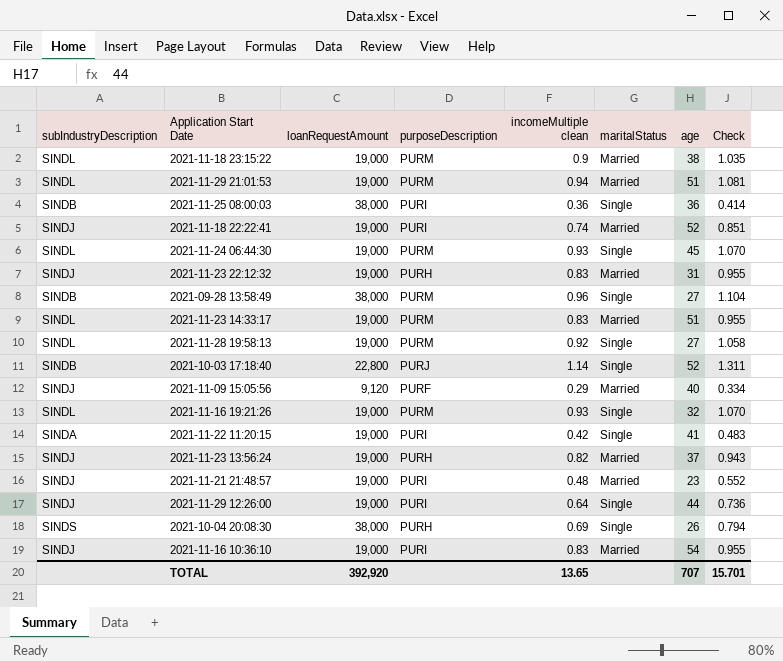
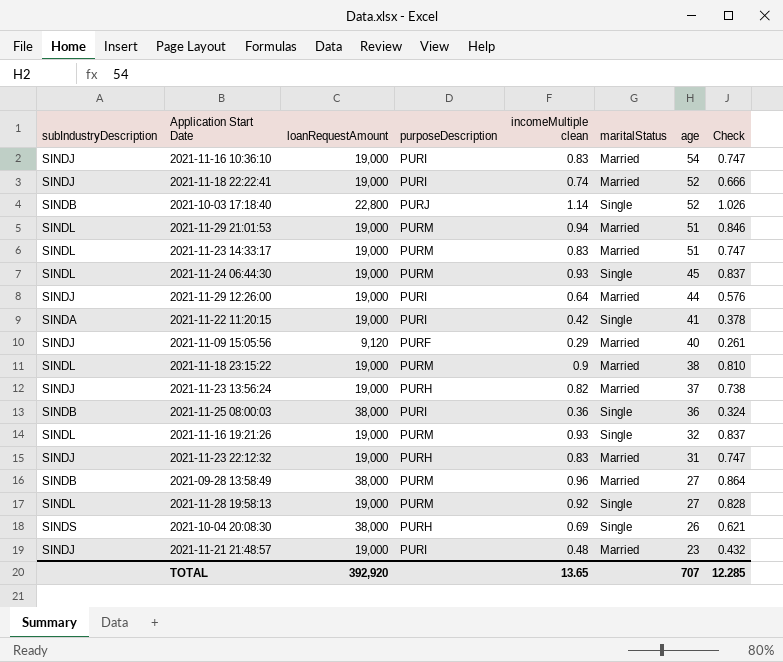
row order: none -> age descending
column Check | formula: [incomeMultiple clean] * 1.15 -> [incomeMultiple clean] * 0.9
2021-11-29 12:26:00 | maritalStatus: Single -> Married
2021-09-28 13:58:49 | maritalStatus: Single -> Married
TOTAL | Check: 15.701 -> 12.285

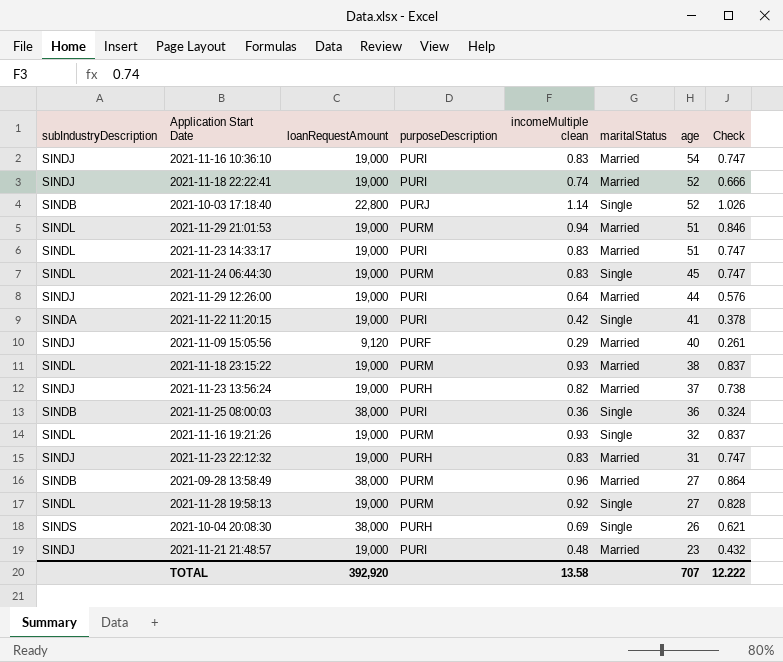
2021-11-23 14:33:17 | purposeDescription: PURM -> PURI
2021-11-24 06:44:30 | incomeMultiple clean: 0.93 -> 0.83
2021-11-24 06:44:30 | Check: 0.837 -> 0.747
2021-11-18 23:15:22 | incomeMultiple clean: 0.9 -> 0.93
2021-11-18 23:15:22 | Check: 0.810 -> 0.837
TOTAL | incomeMultiple clean: 13.65 -> 13.58
TOTAL | Check: 12.285 -> 12.222

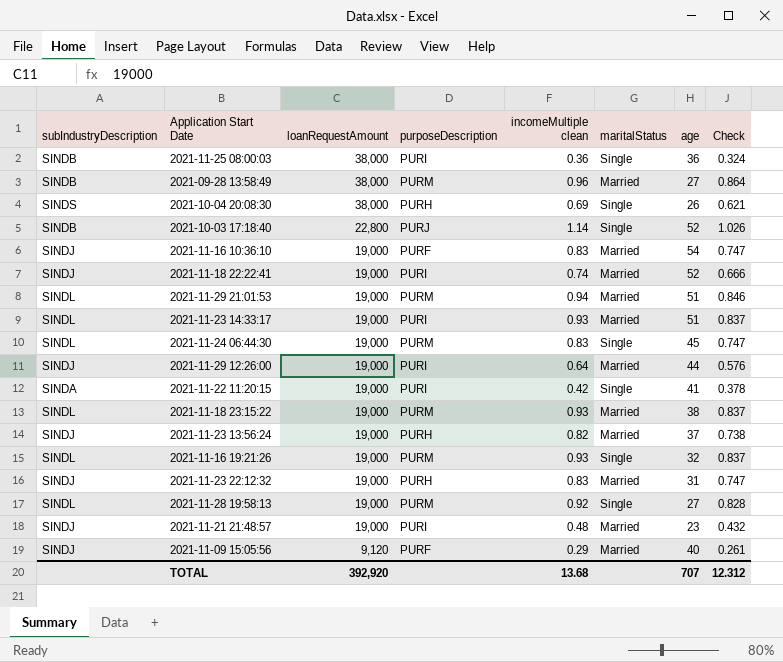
row order: age descending -> loanRequestAmount descending
2021-11-16 10:36:10 | purposeDescription: PURI -> PURF
2021-11-23 14:33:17 | incomeMultiple clean: 0.83 -> 0.93
2021-11-23 14:33:17 | Check: 0.747 -> 0.837
TOTAL | incomeMultiple clean: 13.58 -> 13.68
TOTAL | Check: 12.222 -> 12.312

